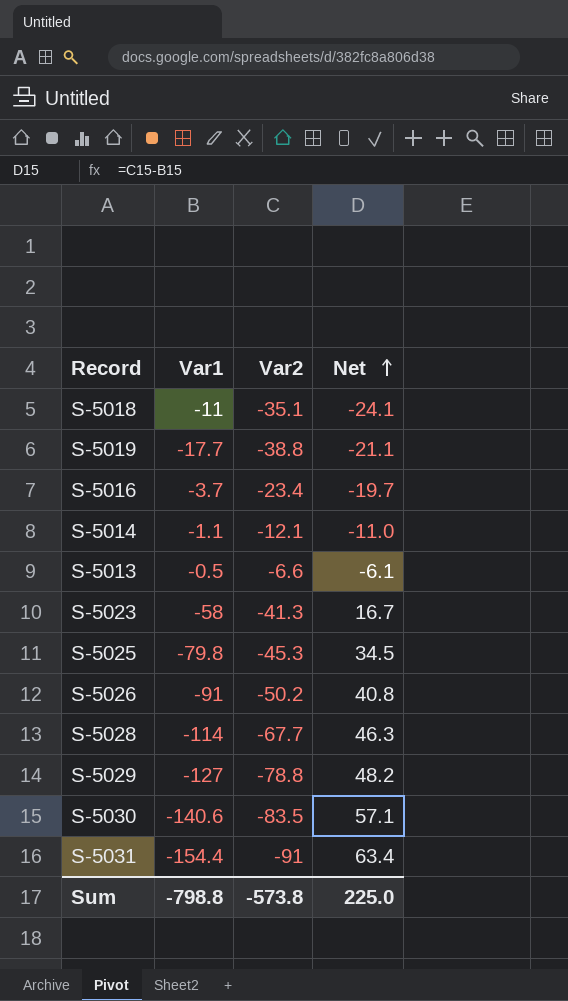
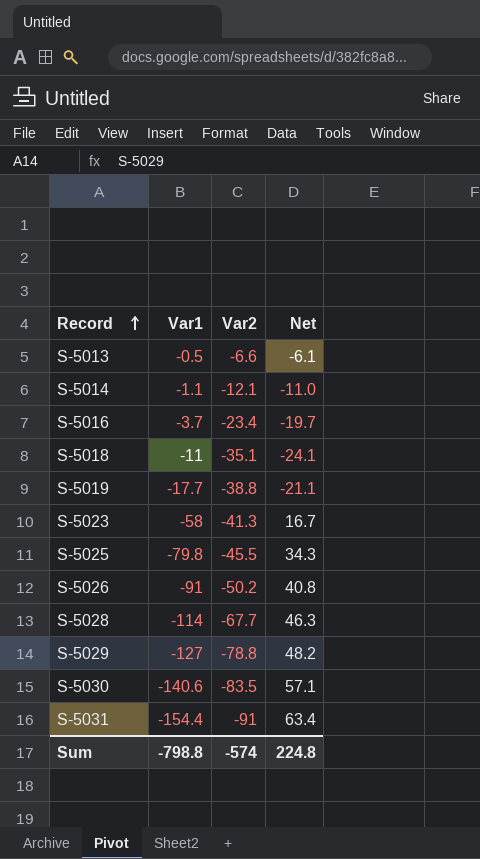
row order: Net ascending -> Record ascending
S-5025 | Var2: -45.3 -> -45.5
S-5025 | Net: 34.5 -> 34.3
Sum | Var2: -573.8 -> -574
Sum | Net: 225.0 -> 224.8

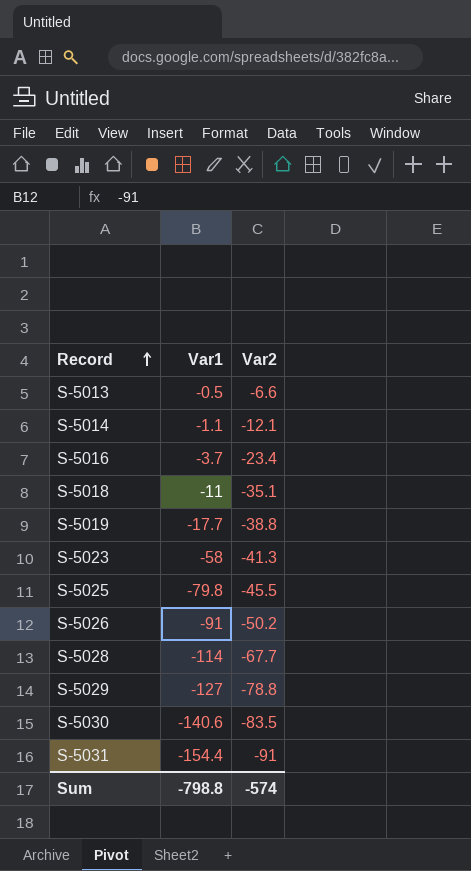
column Net | formula: [Var2] - [Var1] -> none

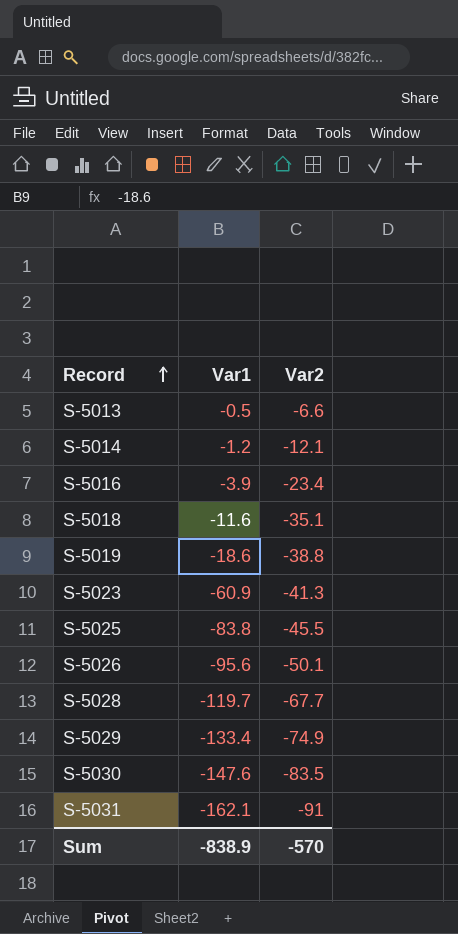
S-5014 | Var1: -1.1 -> -1.2
S-5016 | Var1: -3.7 -> -3.9
S-5018 | Var1: -11 -> -11.6
S-5019 | Var1: -17.7 -> -18.6
S-5023 | Var1: -58 -> -60.9
S-5025 | Var1: -79.8 -> -83.8
S-5026 | Var1: -91 -> -95.6
S-5026 | Var2: -50.2 -> -50.1
S-5028 | Var1: -114 -> -119.7
S-5029 | Var1: -127 -> -133.4
S-5029 | Var2: -78.8 -> -74.9
S-5030 | Var1: -140.6 -> -147.6
S-5031 | Var1: -154.4 -> -162.1
Sum | Var1: -798.8 -> -838.9
Sum | Var2: -574 -> -570

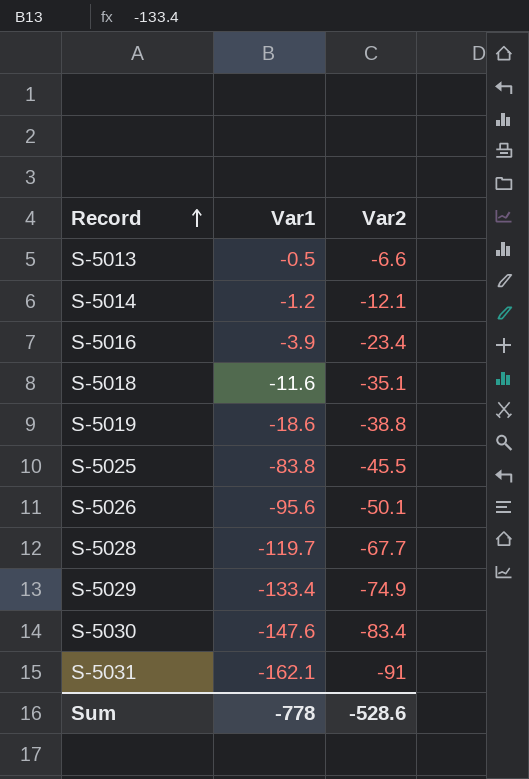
row S-5023: -60.9 | -41.3 -> none
S-5030 | Var2: -83.5 -> -83.4
Sum | Var1: -838.9 -> -778
Sum | Var2: -570 -> -528.6

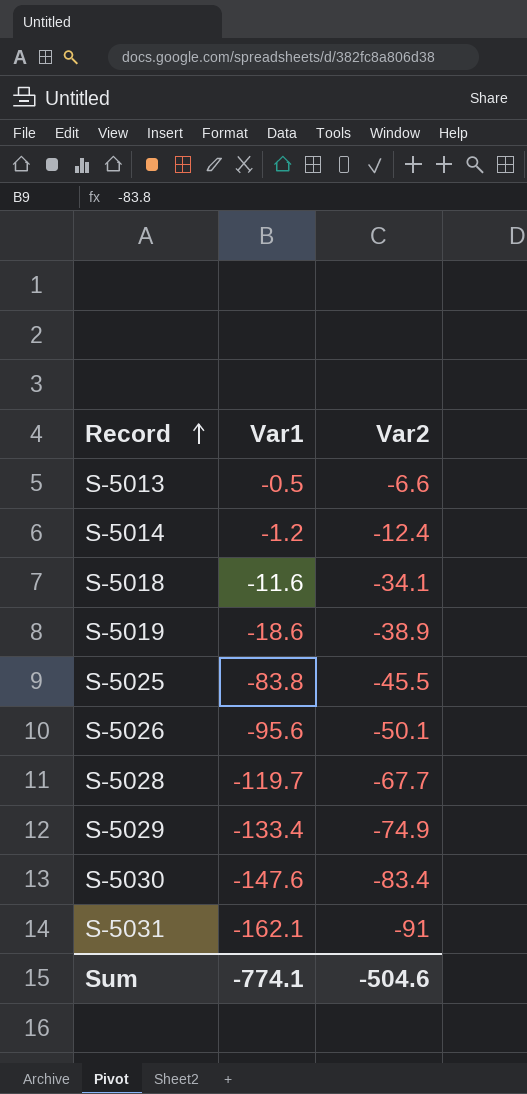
row S-5016: -3.9 | -23.4 -> none
S-5014 | Var2: -12.1 -> -12.4
S-5018 | Var2: -35.1 -> -34.1
S-5019 | Var2: -38.8 -> -38.9
Sum | Var1: -778 -> -774.1
Sum | Var2: -528.6 -> -504.6

